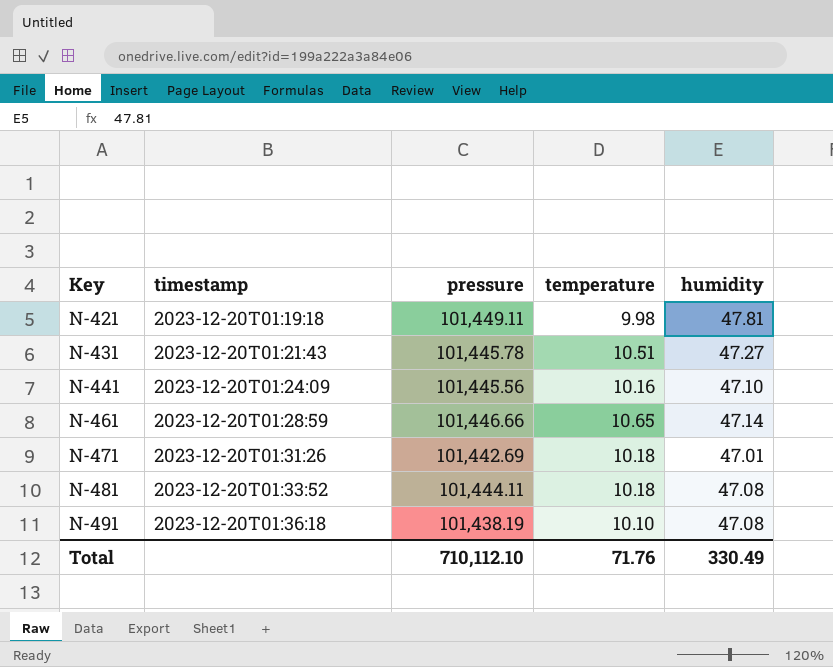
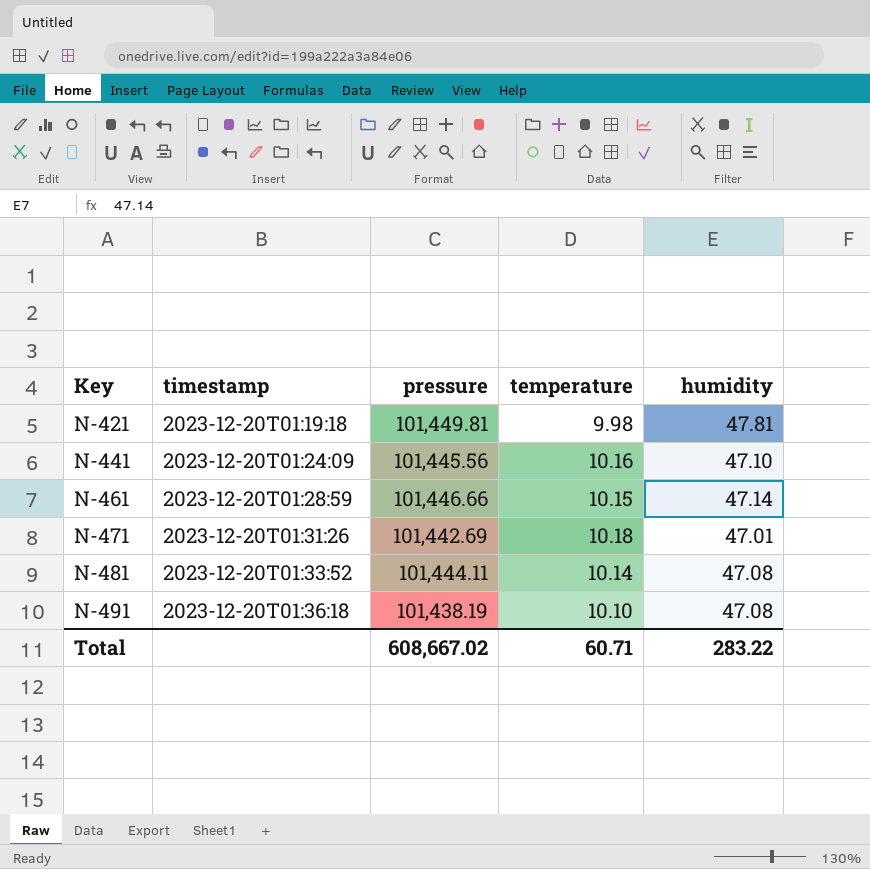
row N-431: 2023-12-20T01:21:43 | 101,445.78 | 10.51 | 47.27 -> none
N-421 | pressure: 101,449.11 -> 101,449.81
N-461 | temperature: 10.65 -> 10.15
N-481 | temperature: 10.18 -> 10.14
Total | pressure: 710,112.10 -> 608,667.02
Total | temperature: 71.76 -> 60.71
Total | humidity: 330.49 -> 283.22

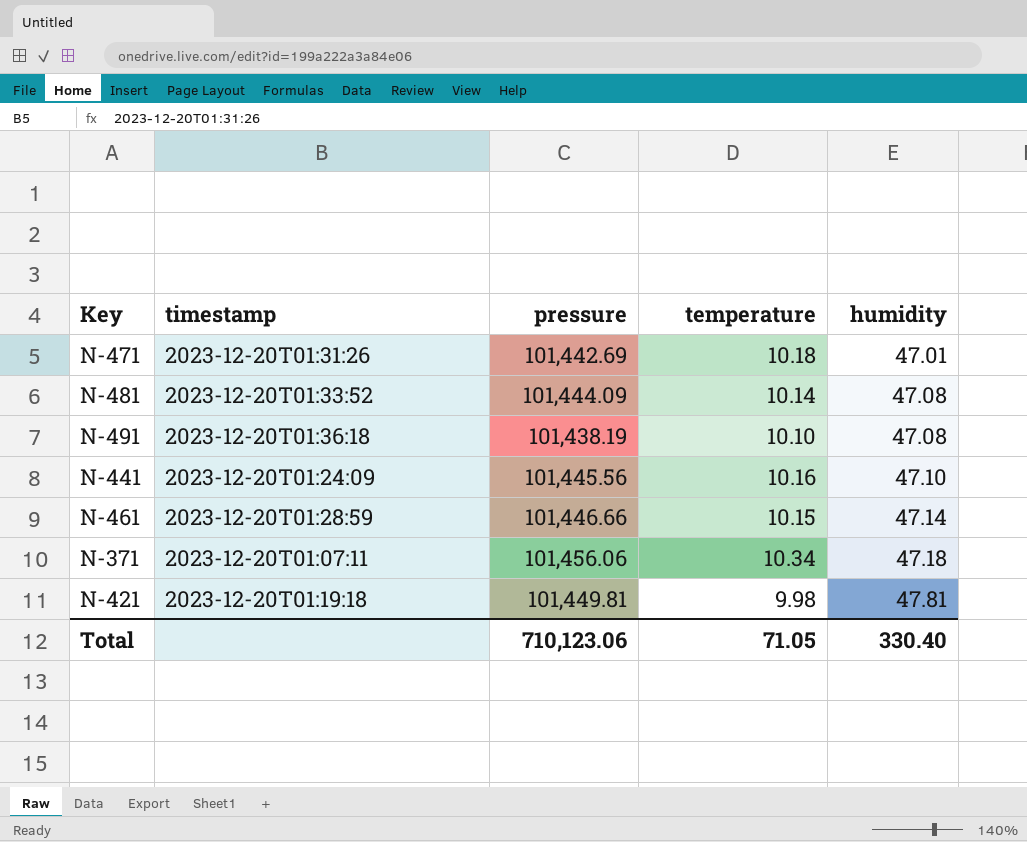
row order: Key ascending -> humidity ascending
N-481 | pressure: 101,444.11 -> 101,444.09
row N-371: none -> 2023-12-20T01:07:11 | 101,456.06 | 10.34 | 47.18
Total | pressure: 608,667.02 -> 710,123.06
Total | temperature: 60.71 -> 71.05
Total | humidity: 283.22 -> 330.40

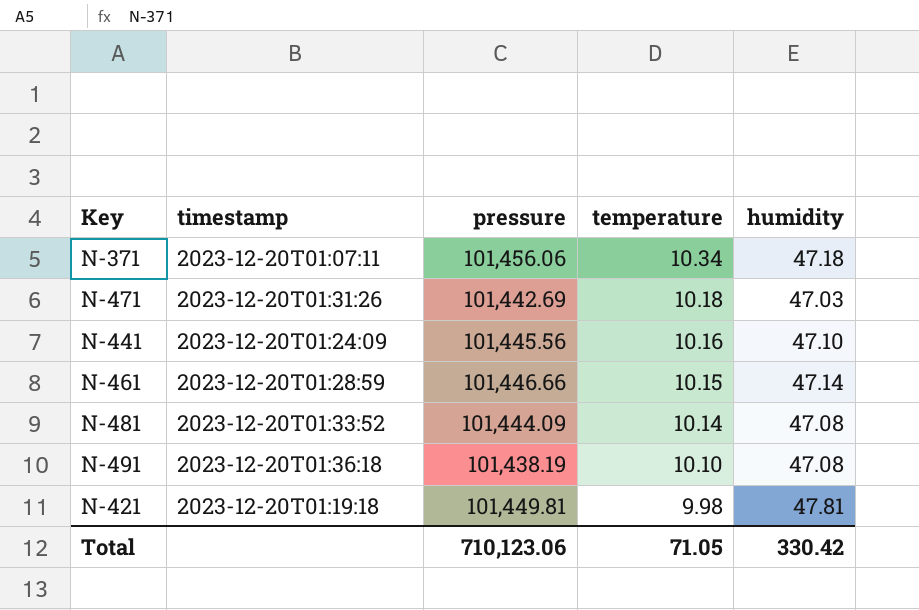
row order: humidity ascending -> temperature descending
N-471 | humidity: 47.01 -> 47.03
Total | humidity: 330.40 -> 330.42

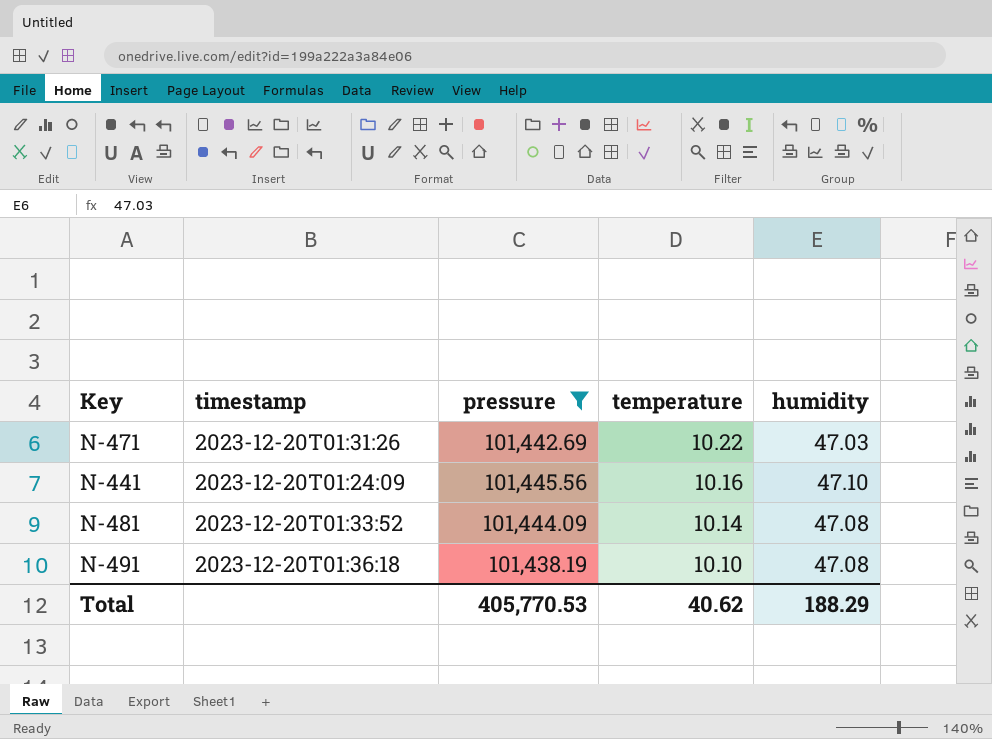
filter: none -> pressure <= 101,445.56
N-471 | temperature: 10.18 -> 10.22
Total | pressure: 710,123.06 -> 405,770.53
Total | temperature: 71.05 -> 40.62
Total | humidity: 330.42 -> 188.29

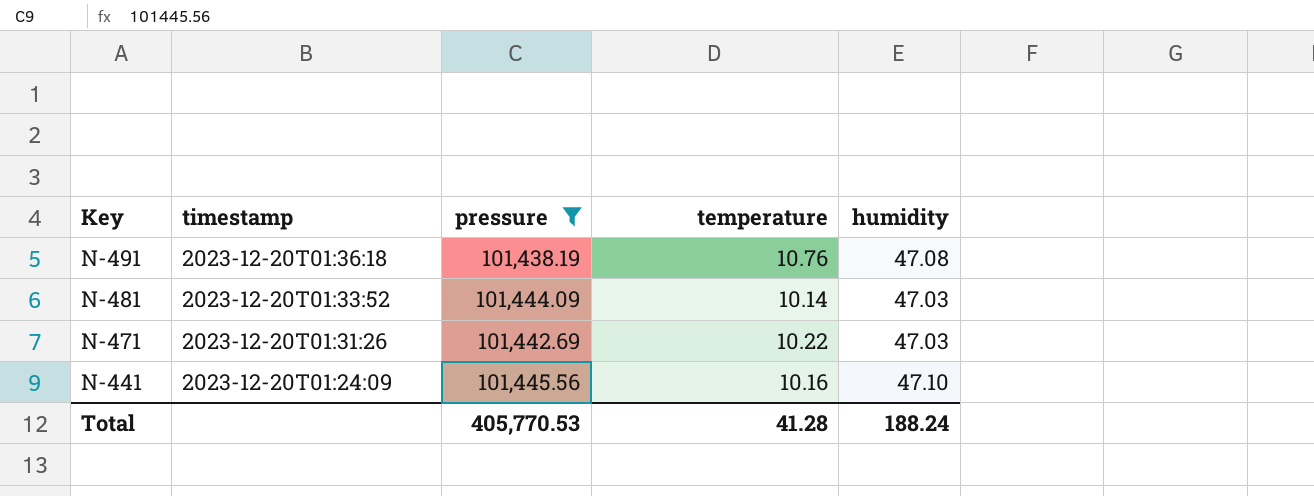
row order: temperature descending -> Key descending
N-491 | temperature: 10.10 -> 10.76
N-481 | humidity: 47.08 -> 47.03
Total | temperature: 40.62 -> 41.28
Total | humidity: 188.29 -> 188.24

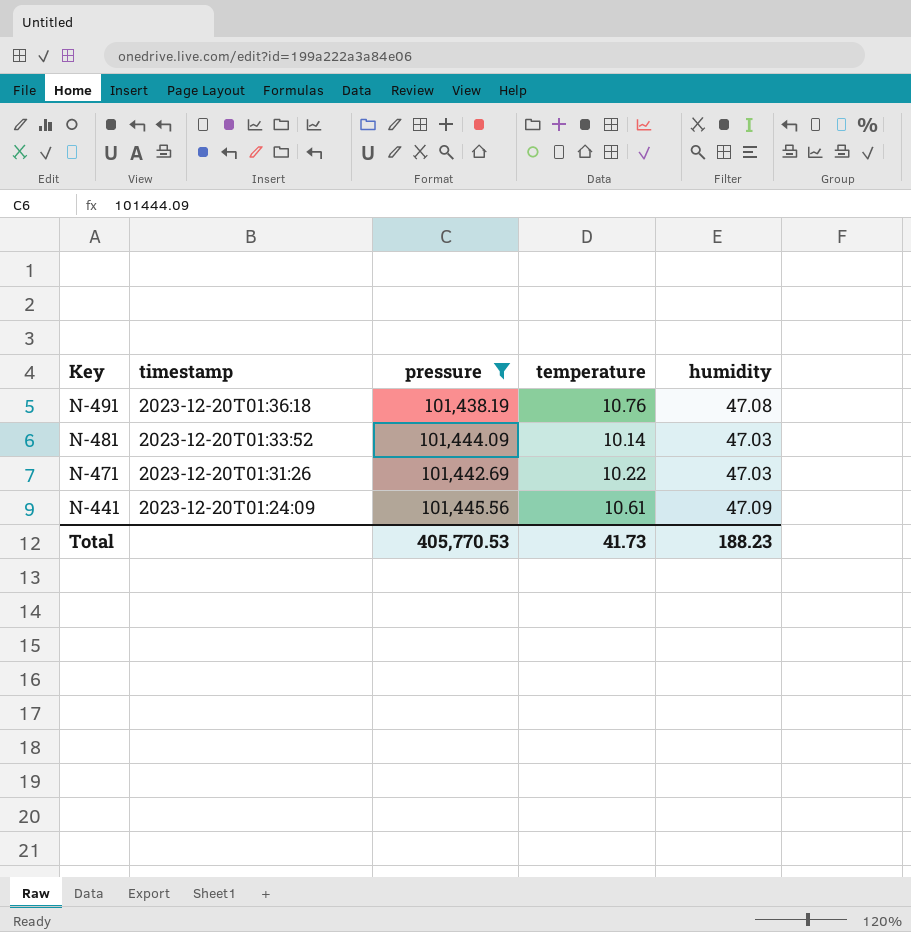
N-441 | temperature: 10.16 -> 10.61
N-441 | humidity: 47.10 -> 47.09
Total | temperature: 41.28 -> 41.73
Total | humidity: 188.24 -> 188.23

